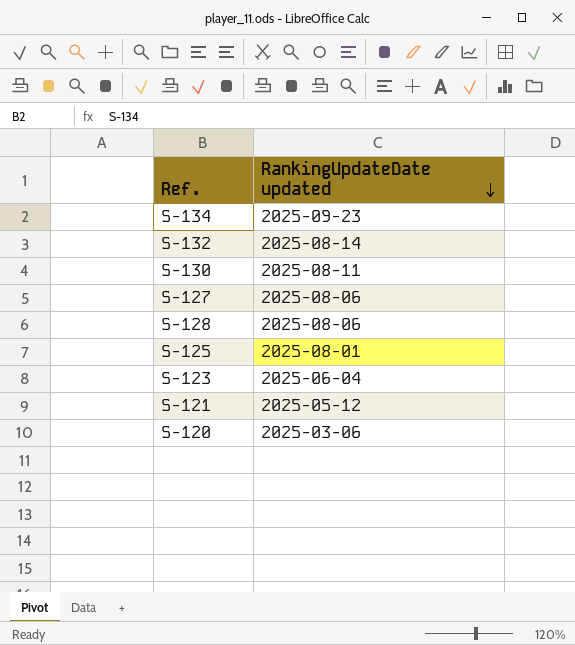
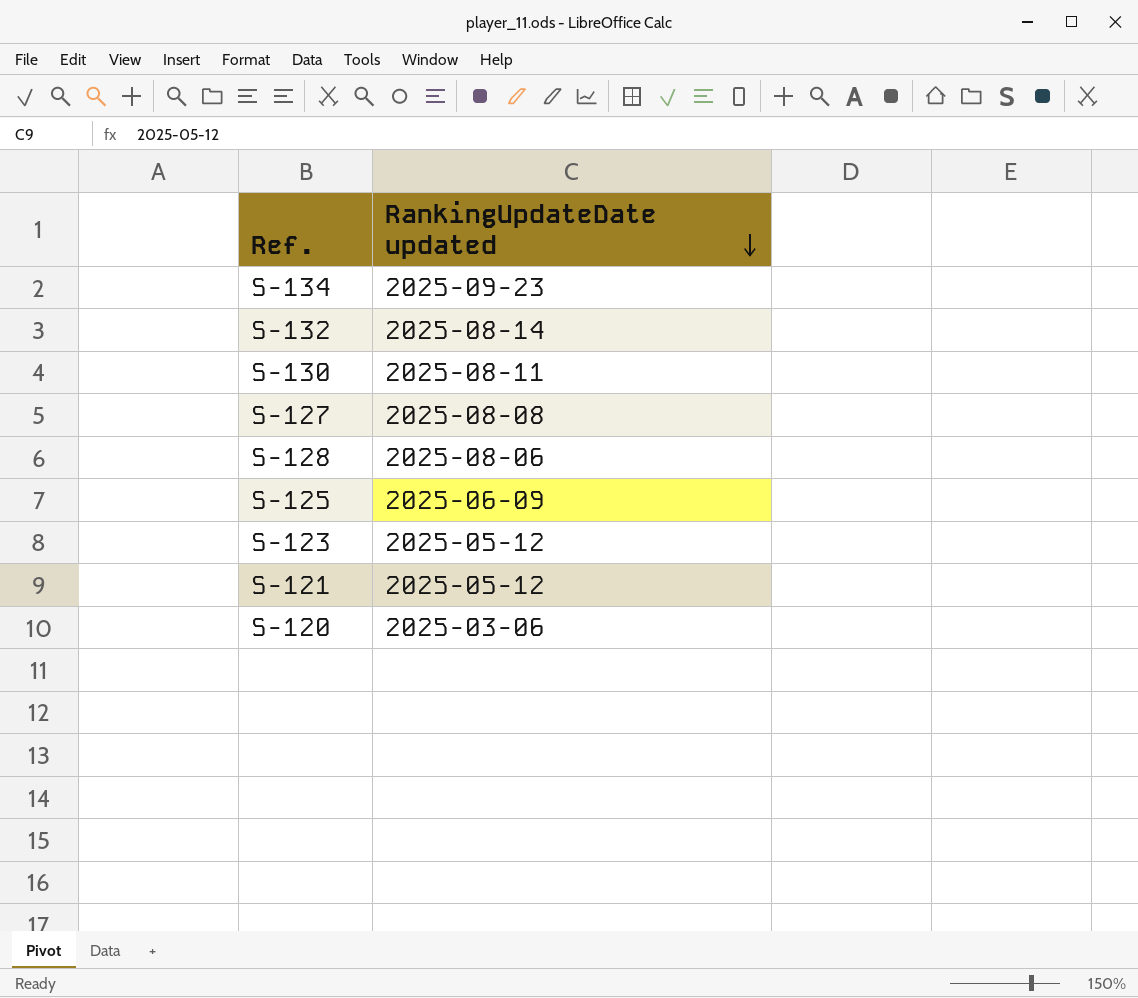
S-127 | RankingUpdateDate updated: 2025-08-06 -> 2025-08-08
S-125 | RankingUpdateDate updated: 2025-08-01 -> 2025-06-09
S-123 | RankingUpdateDate updated: 2025-06-04 -> 2025-05-12

